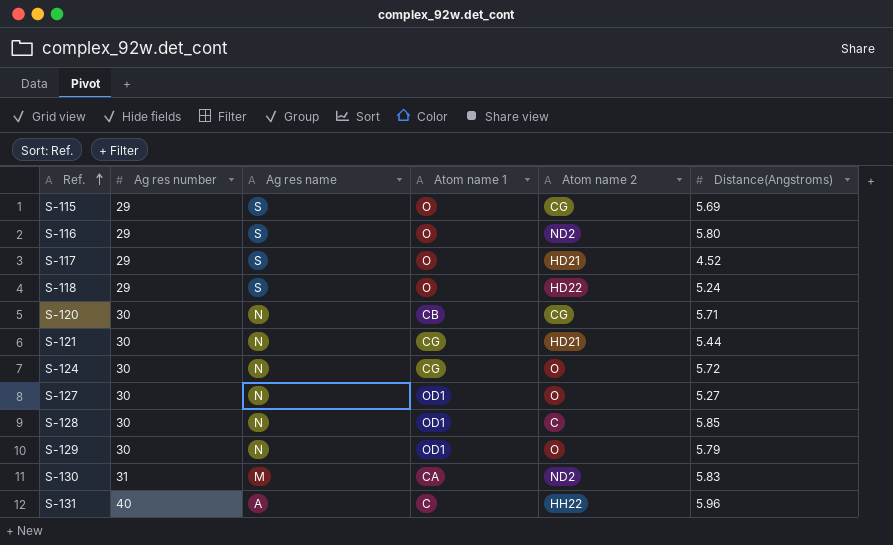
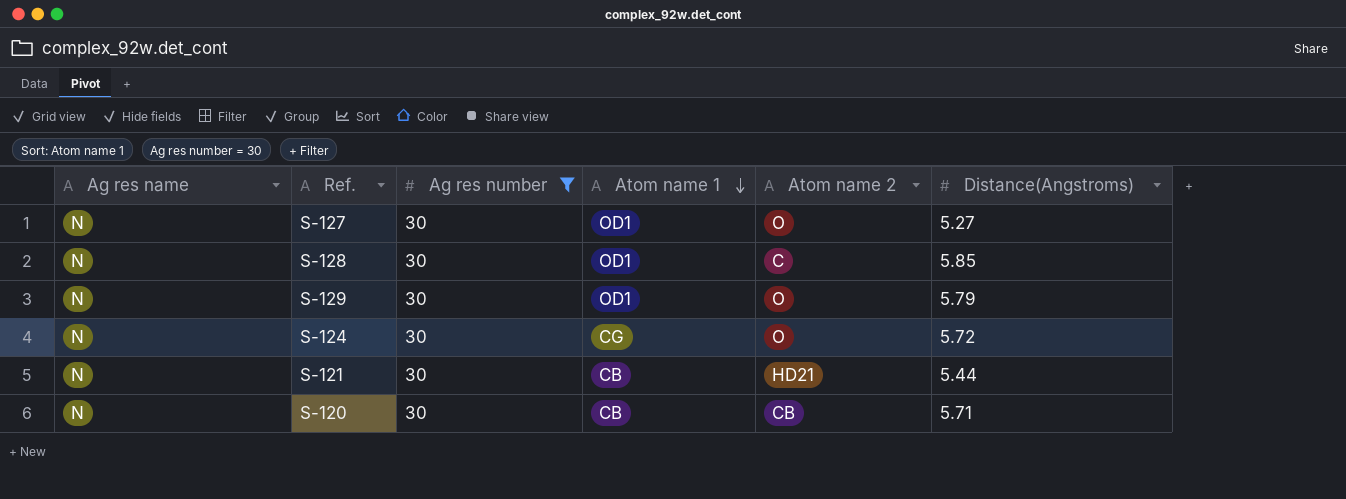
filter: none -> Ag res number = 30
row order: Ref. ascending -> Atom name 1 descending
column Ag res name | position: 3 -> 1
S-121 | Atom name 1: CG -> CB
S-120 | Atom name 2: CG -> CB

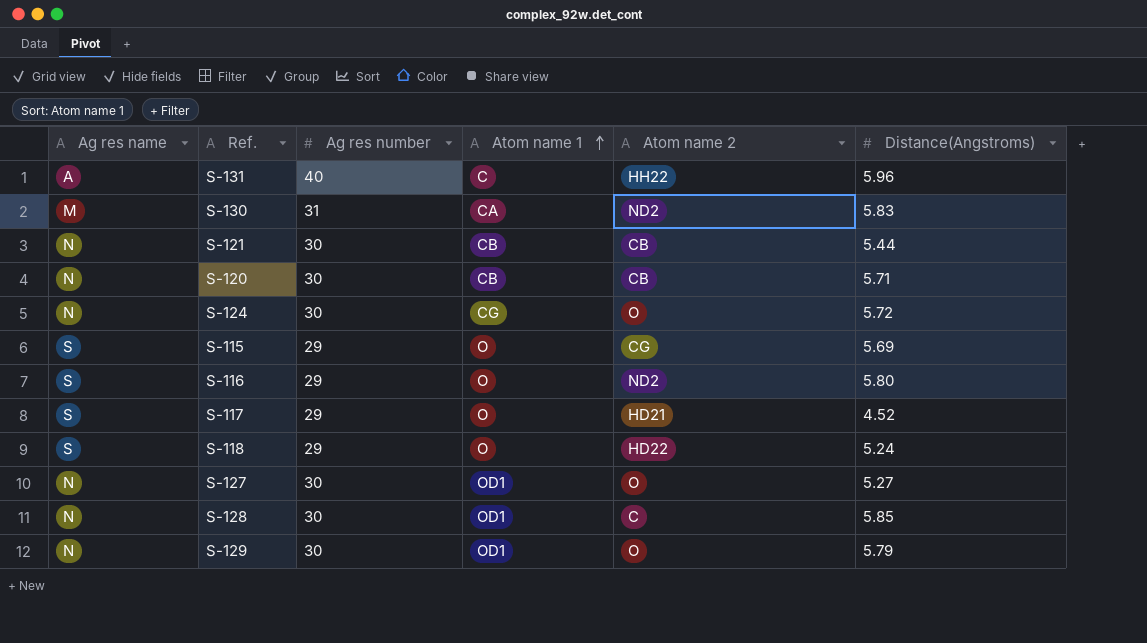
filter: Ag res number = 30 -> none
row order: Atom name 1 descending -> Atom name 1 ascending
S-121 | Atom name 2: HD21 -> CB

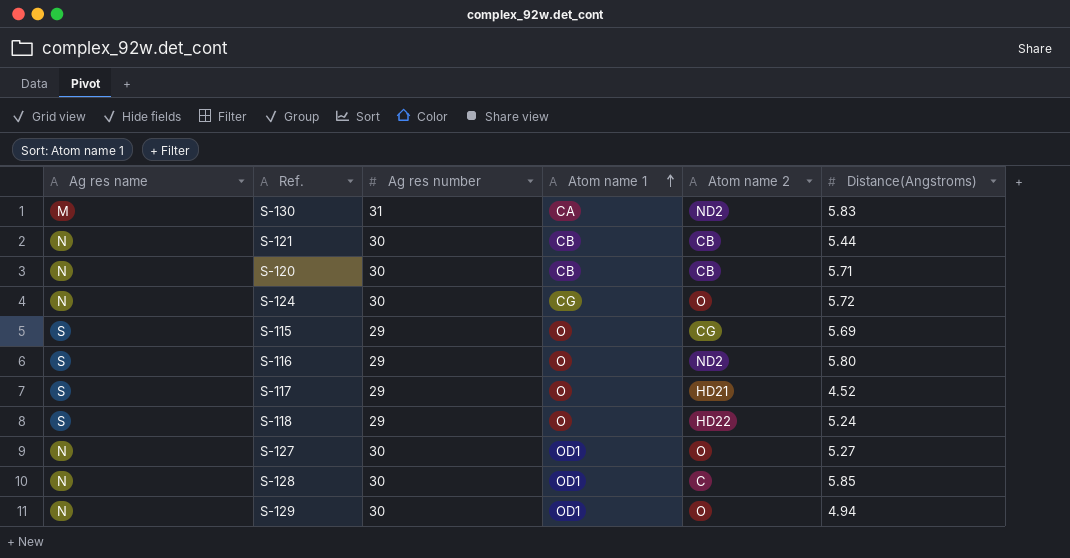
row S-131: A | 40 | C | HH22 | 5.96 -> none
S-129 | Distance(Angstroms): 5.79 -> 4.94

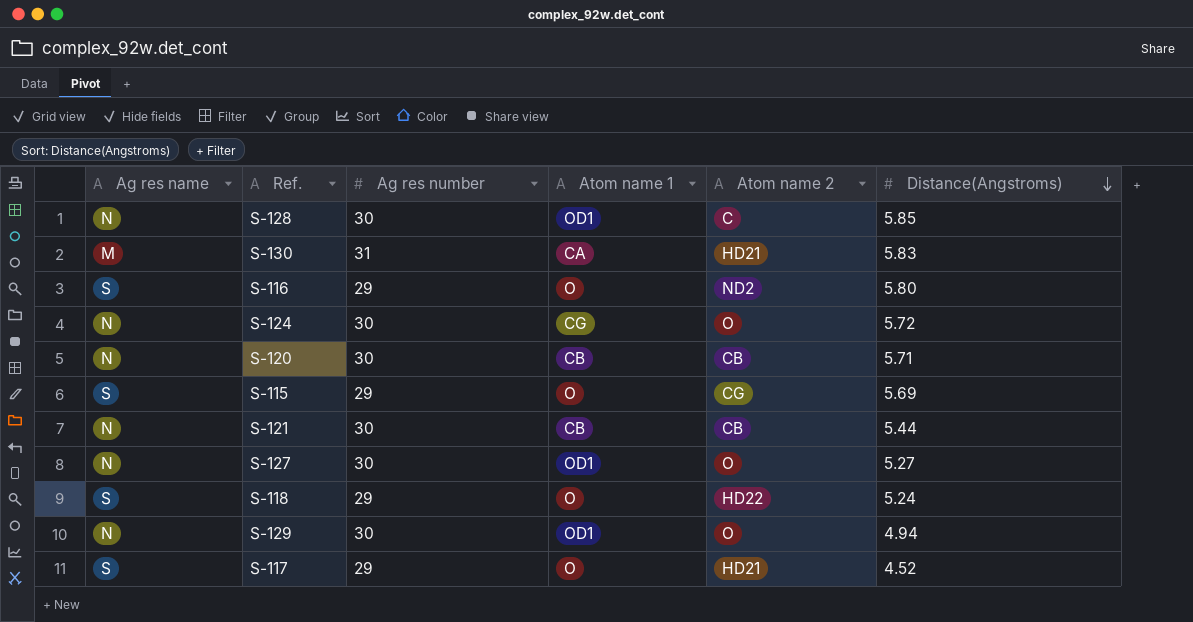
row order: Atom name 1 ascending -> Distance(Angstroms) descending
S-130 | Atom name 2: ND2 -> HD21

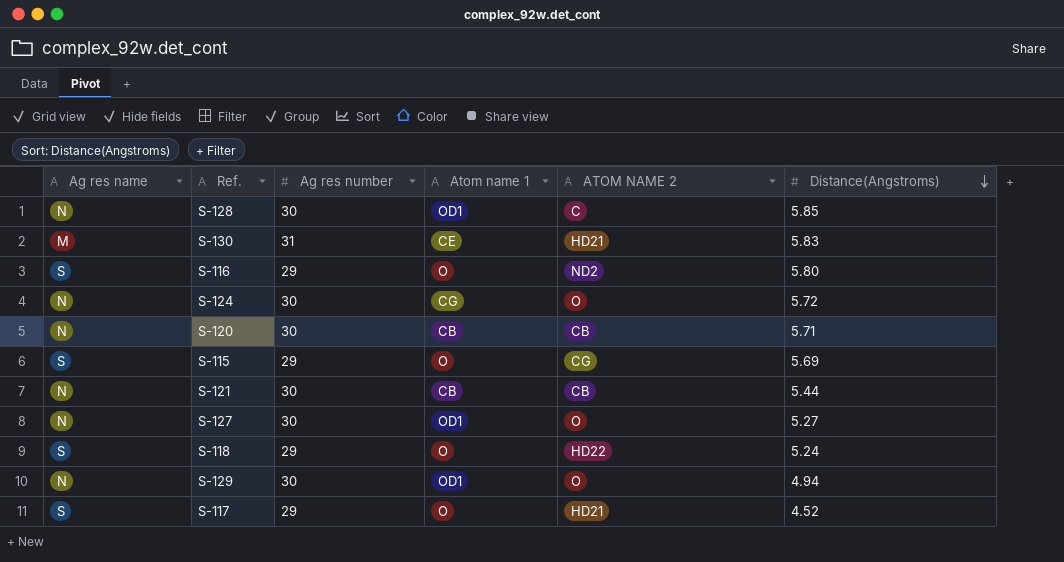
column name: Atom name 2 -> ATOM NAME 2
S-130 | Atom name 1: CA -> CE

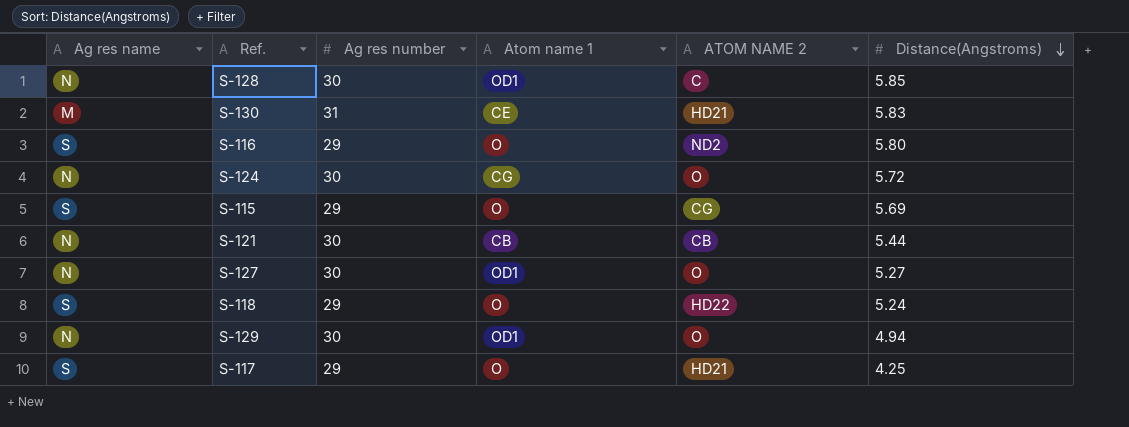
row S-120: N | 30 | CB | CB | 5.71 -> none
S-117 | Distance(Angstroms): 4.52 -> 4.25

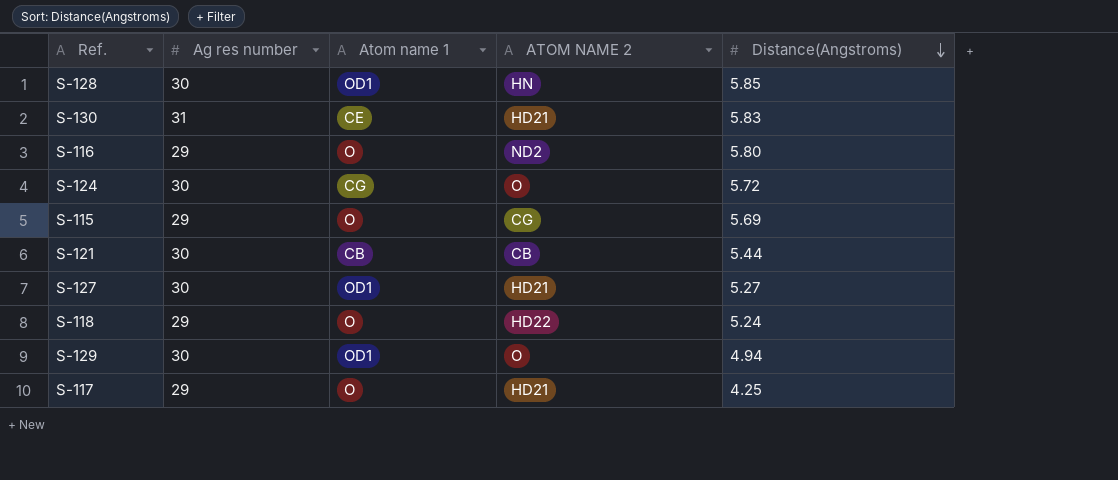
column Ag res name | position: 1 -> none
S-128 | ATOM NAME 2: C -> HN
S-127 | ATOM NAME 2: O -> HD21

